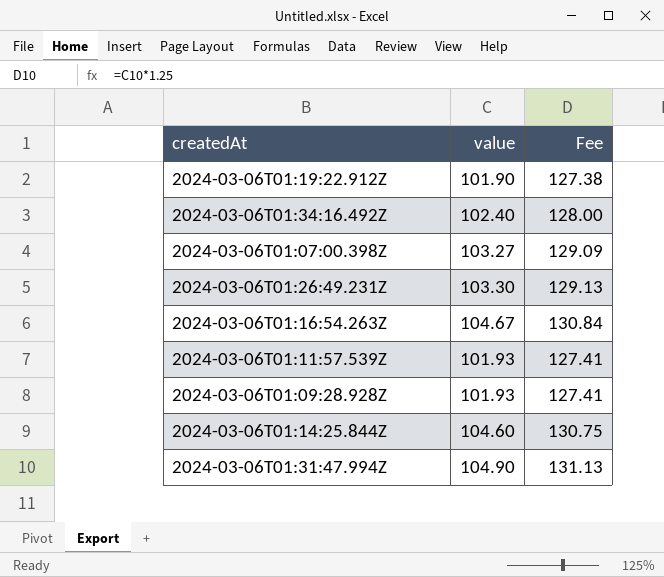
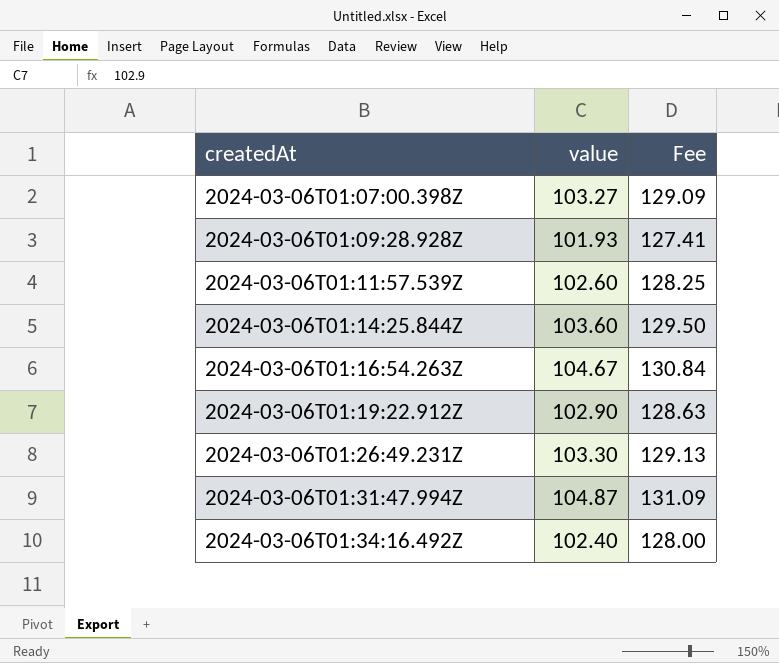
row order: none -> createdAt ascending
2024-03-06T01:11:57.539Z | value: 101.93 -> 102.60
2024-03-06T01:11:57.539Z | Fee: 127.41 -> 128.25
2024-03-06T01:14:25.844Z | value: 104.60 -> 103.60
2024-03-06T01:14:25.844Z | Fee: 130.75 -> 129.50
2024-03-06T01:19:22.912Z | value: 101.90 -> 102.90
2024-03-06T01:19:22.912Z | Fee: 127.38 -> 128.63
2024-03-06T01:31:47.994Z | value: 104.90 -> 104.87
2024-03-06T01:31:47.994Z | Fee: 131.13 -> 131.09

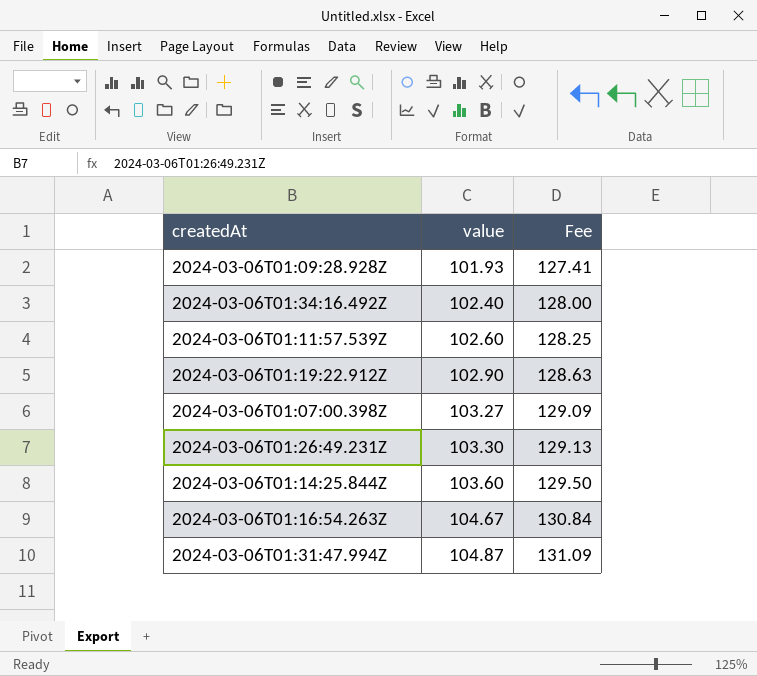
row order: createdAt ascending -> value ascending

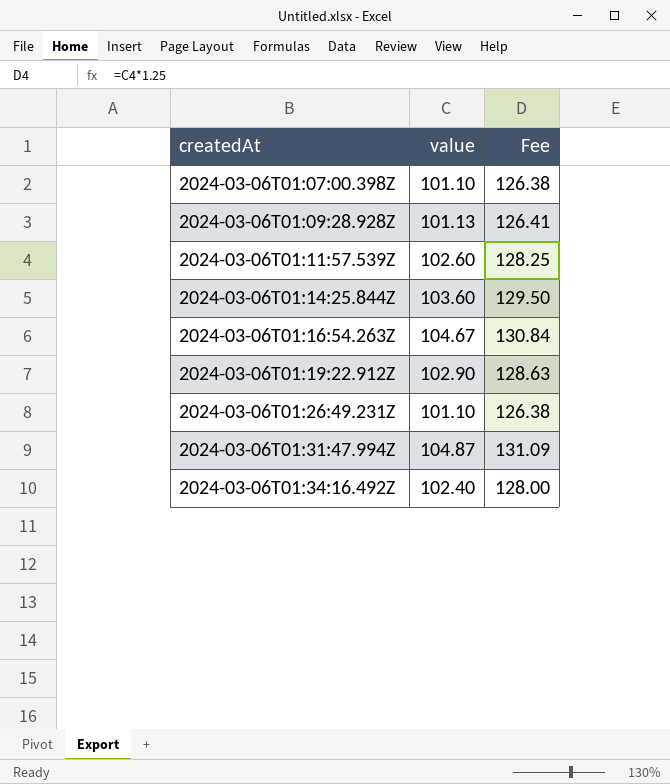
row order: value ascending -> createdAt ascending
2024-03-06T01:07:00.398Z | value: 103.27 -> 101.10
2024-03-06T01:07:00.398Z | Fee: 129.09 -> 126.38
2024-03-06T01:09:28.928Z | value: 101.93 -> 101.13
2024-03-06T01:09:28.928Z | Fee: 127.41 -> 126.41
2024-03-06T01:26:49.231Z | value: 103.30 -> 101.10
2024-03-06T01:26:49.231Z | Fee: 129.13 -> 126.38

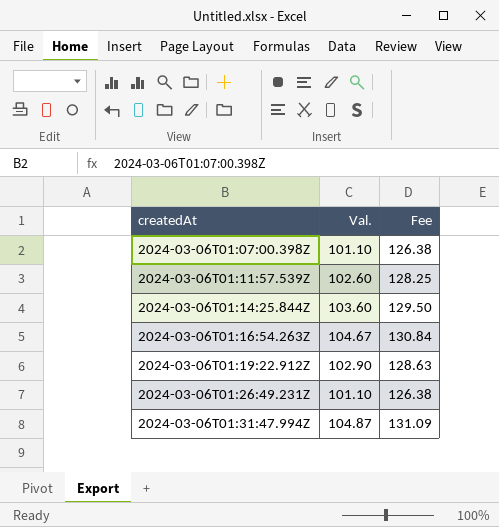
column name: value -> Val.
row 2024-03-06T01:09:28.928Z: 101.13 | 126.41 -> none
row 2024-03-06T01:34:16.492Z: 102.40 | 128.00 -> none

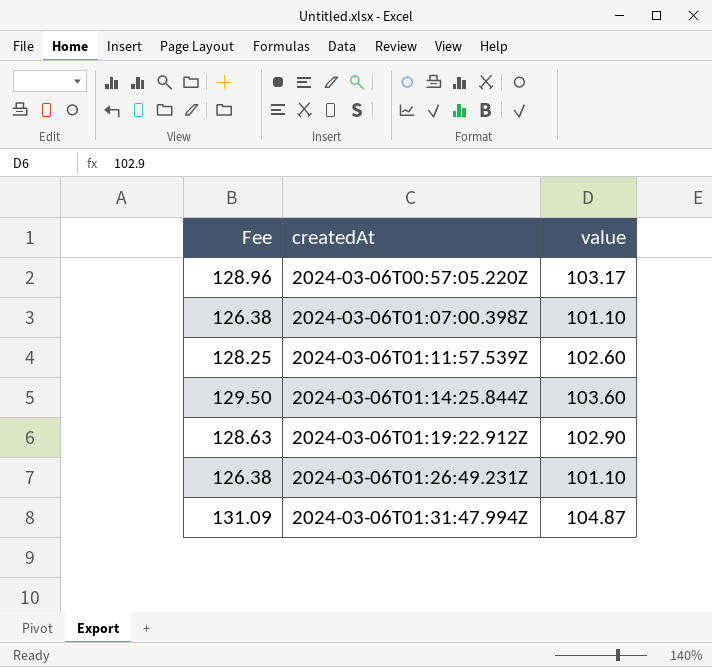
column Fee | position: 3 -> 1
column name: Val. -> value
row 2024-03-06T01:16:54.263Z: 104.67 | 130.84 -> none
row 2024-03-06T00:57:05.220Z: none -> 128.96 | 103.17

